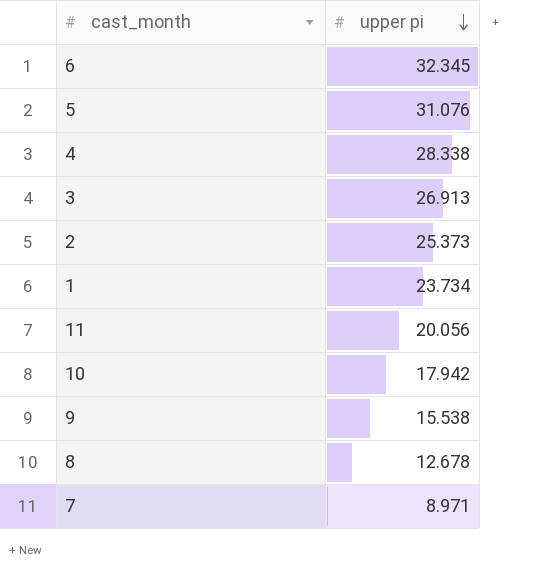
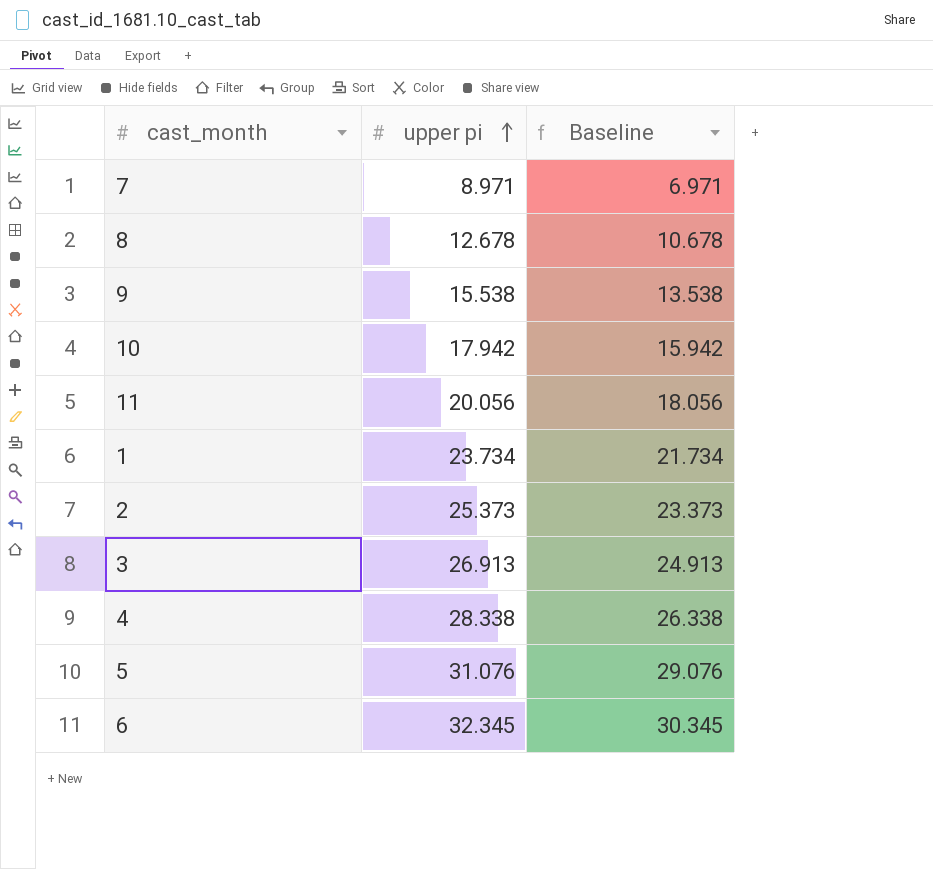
row order: upper pi descending -> upper pi ascending
column Baseline | formula: none -> [upper pi] - 2

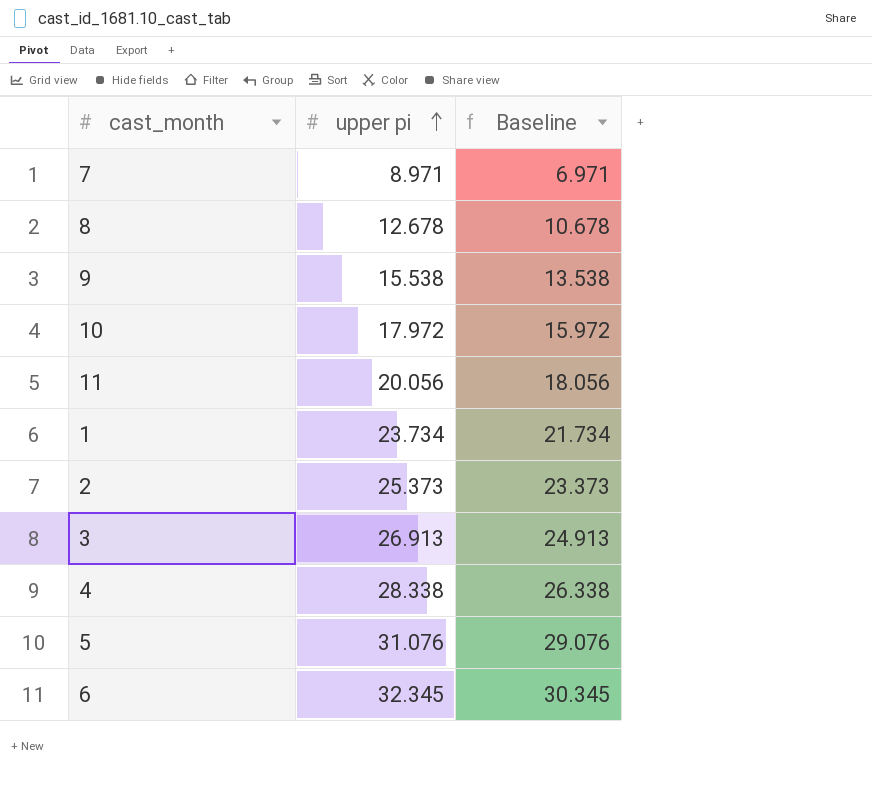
10 | upper pi: 17.942 -> 17.972
10 | Baseline: 15.942 -> 15.972

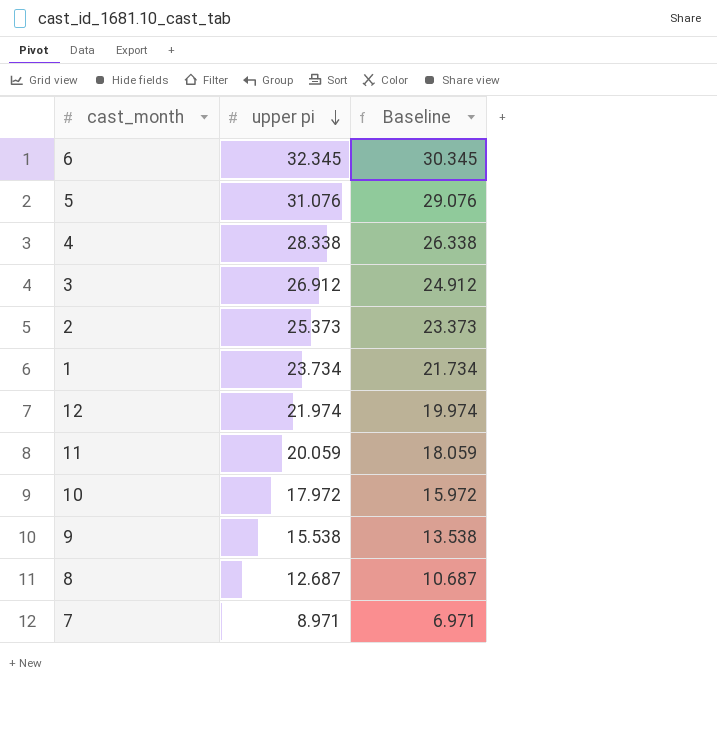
row order: upper pi ascending -> upper pi descending
3 | upper pi: 26.913 -> 26.912
3 | Baseline: 24.913 -> 24.912
row 12: none -> 21.974 | 19.974
11 | upper pi: 20.056 -> 20.059
11 | Baseline: 18.056 -> 18.059
8 | upper pi: 12.678 -> 12.687
8 | Baseline: 10.678 -> 10.687

